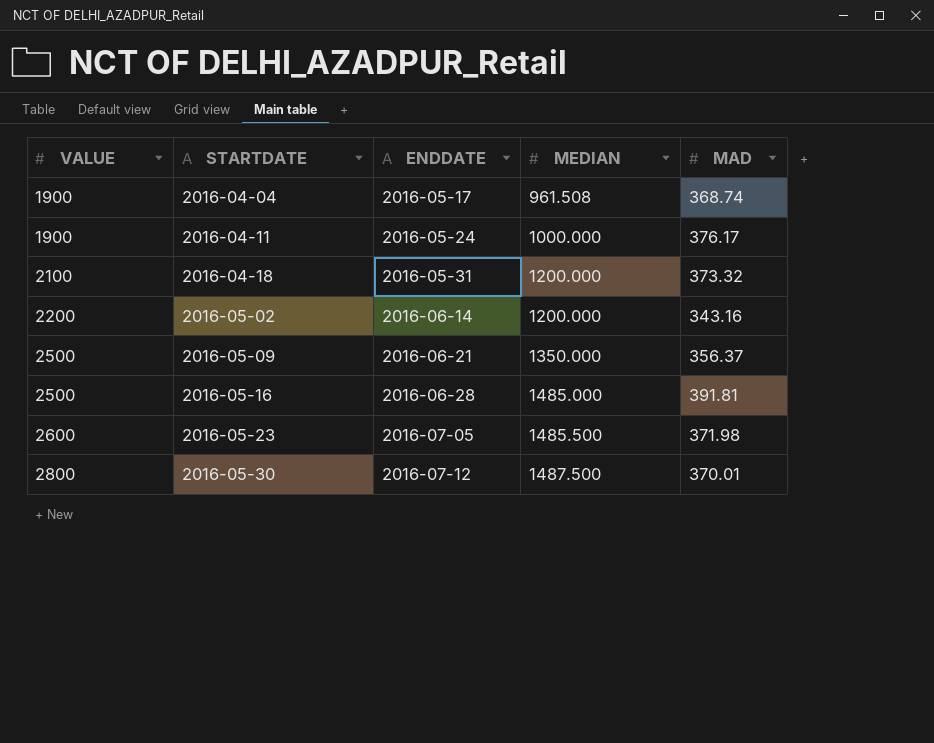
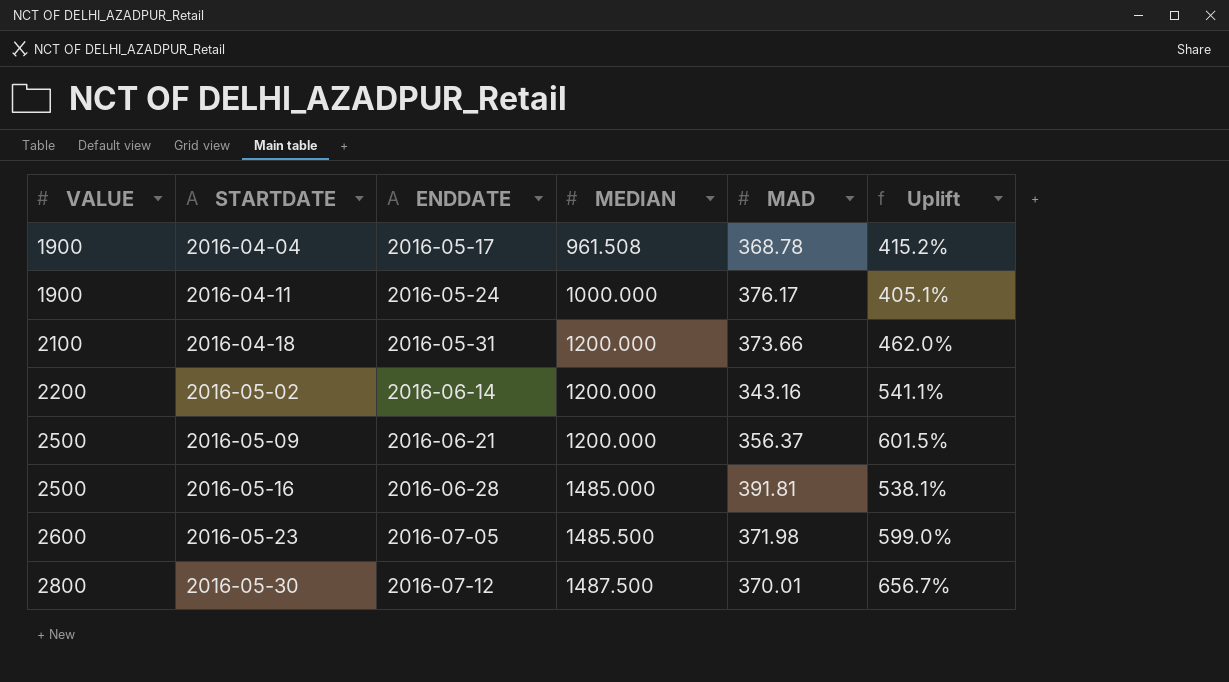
column Uplift | formula: none -> ([VALUE] - [MAD]) / [MAD]
2016-04-04 | MAD: 368.74 -> 368.78
2016-04-18 | MAD: 373.32 -> 373.66
2016-05-09 | MEDIAN: 1350.000 -> 1200.000

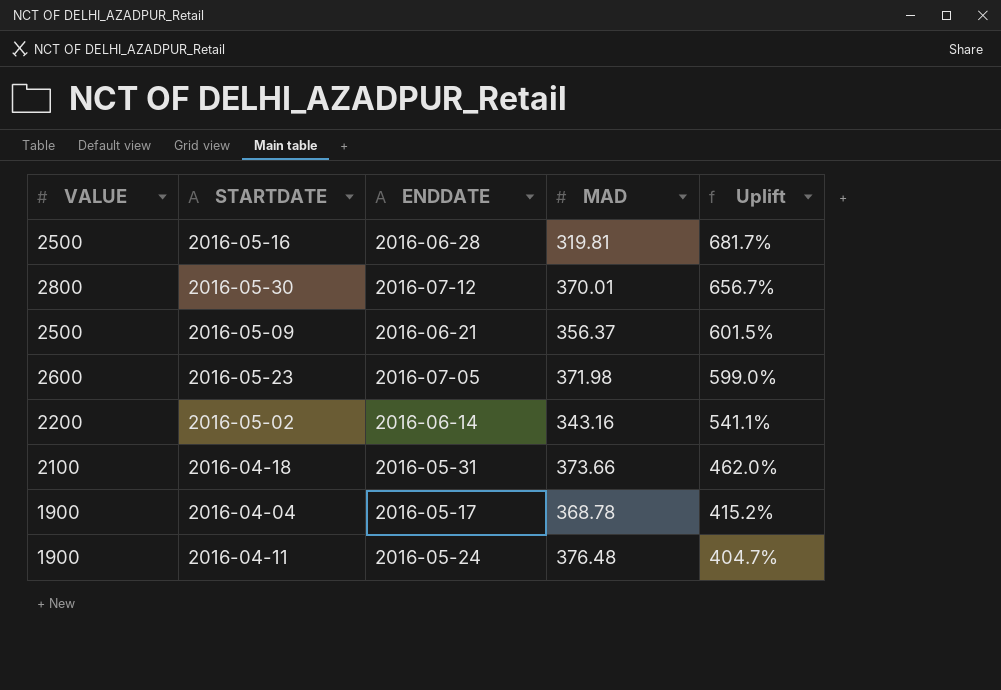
row order: VALUE ascending -> Uplift descending
column MEDIAN | position: 4 -> none
2016-05-16 | MAD: 391.81 -> 319.81
2016-05-16 | Uplift: 538.1% -> 681.7%
2016-04-11 | MAD: 376.17 -> 376.48
2016-04-11 | Uplift: 405.1% -> 404.7%

